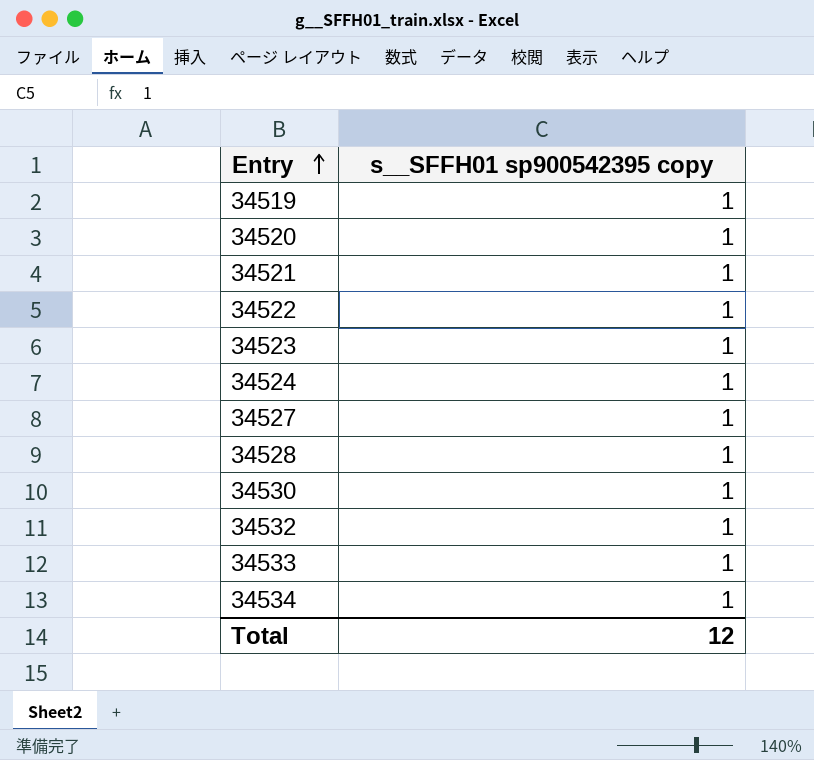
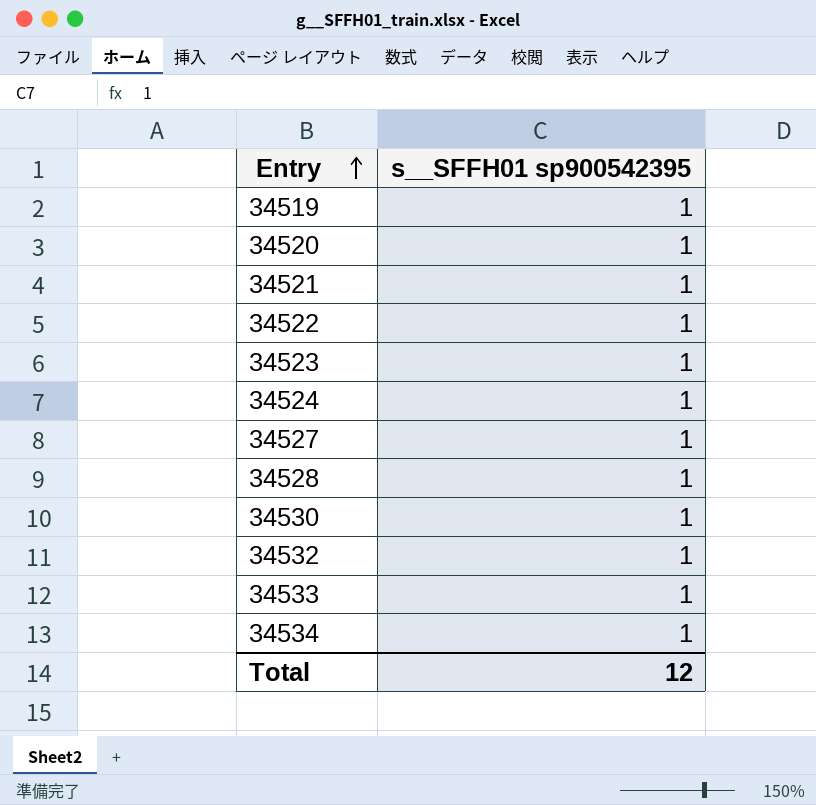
column name: s__SFFH01 sp900542395 copy -> s__SFFH01 sp900542395

